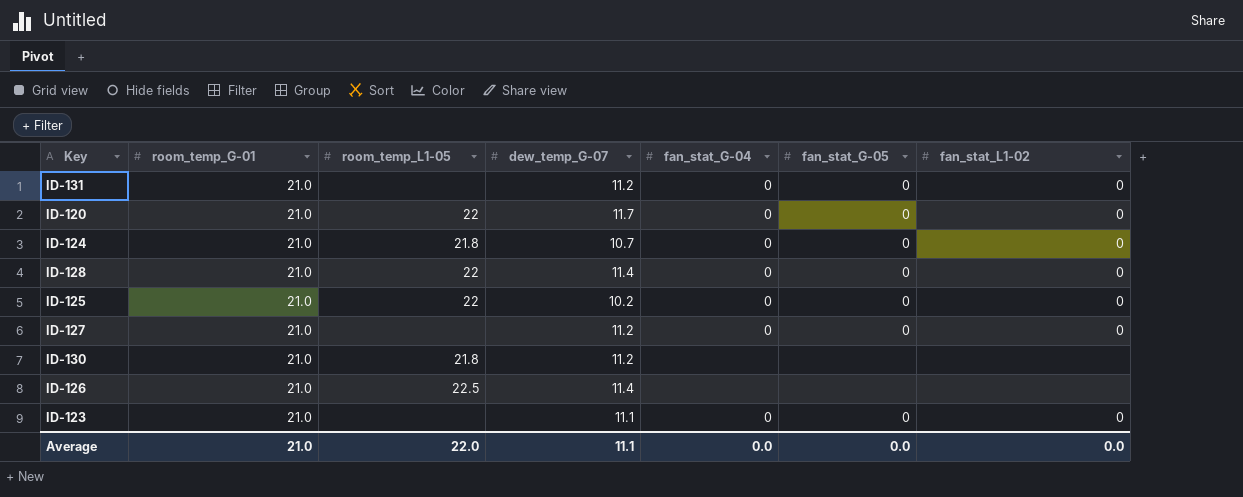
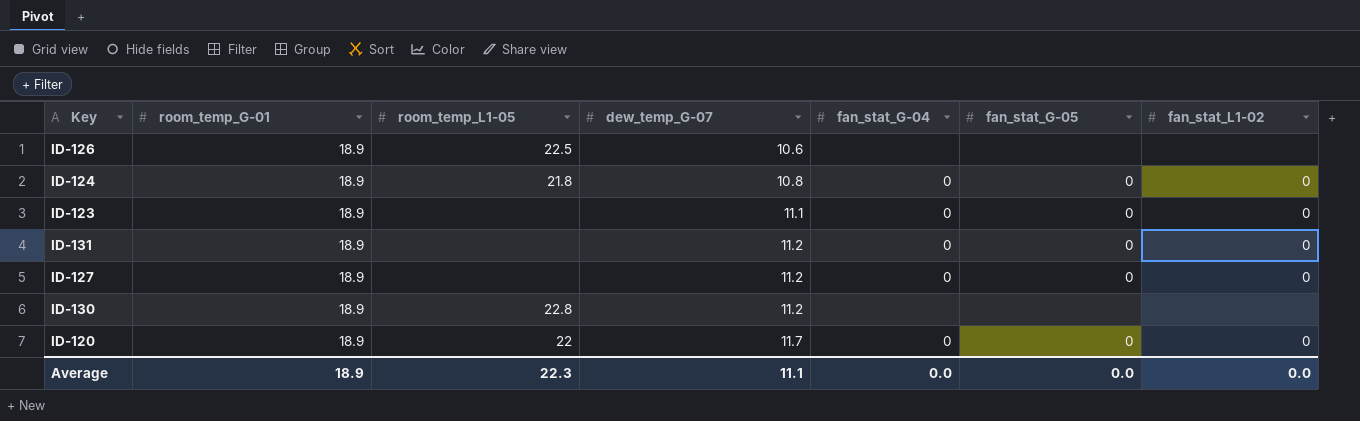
row order: none -> dew_temp_G-07 ascending
row ID-128: 21.0 | 22 | 11.4 | 0 | 0 | 0 -> none
row ID-125: 21.0 | 22 | 10.2 | 0 | 0 | 0 -> none
ID-126 | room_temp_G-01: 21.0 -> 18.9
ID-126 | dew_temp_G-07: 11.4 -> 10.6
ID-124 | room_temp_G-01: 21.0 -> 18.9
ID-124 | dew_temp_G-07: 10.7 -> 10.8
ID-123 | room_temp_G-01: 21.0 -> 18.9
ID-131 | room_temp_G-01: 21.0 -> 18.9
ID-127 | room_temp_G-01: 21.0 -> 18.9
ID-130 | room_temp_G-01: 21.0 -> 18.9
ID-130 | room_temp_L1-05: 21.8 -> 22.8
ID-120 | room_temp_G-01: 21.0 -> 18.9
Average | room_temp_G-01: 21.0 -> 18.9
Average | room_temp_L1-05: 22.0 -> 22.3

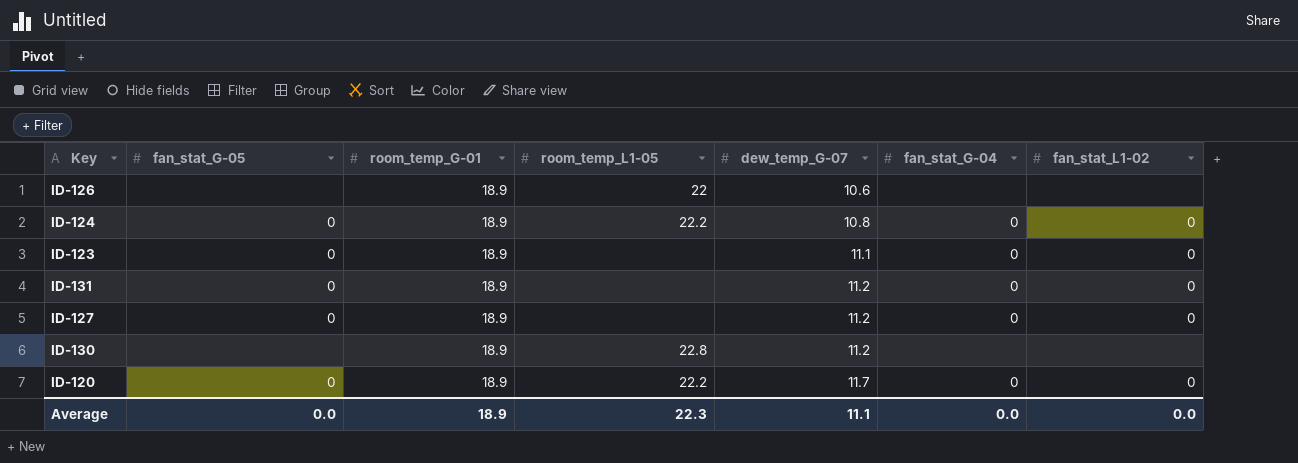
column fan_stat_G-05 | position: 6 -> 2
ID-126 | room_temp_L1-05: 22.5 -> 22
ID-124 | room_temp_L1-05: 21.8 -> 22.2
ID-120 | room_temp_L1-05: 22 -> 22.2

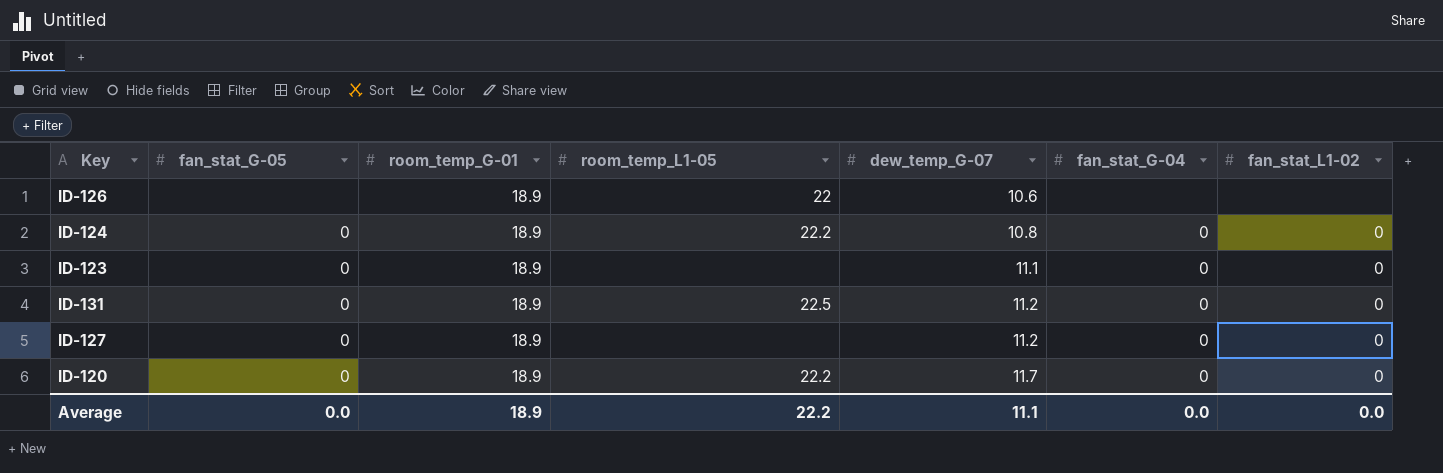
row ID-130: none | 18.9 | 22.8 | 11.2 | none | none -> none
ID-131 | room_temp_L1-05: none -> 22.5
Average | room_temp_L1-05: 22.3 -> 22.2

